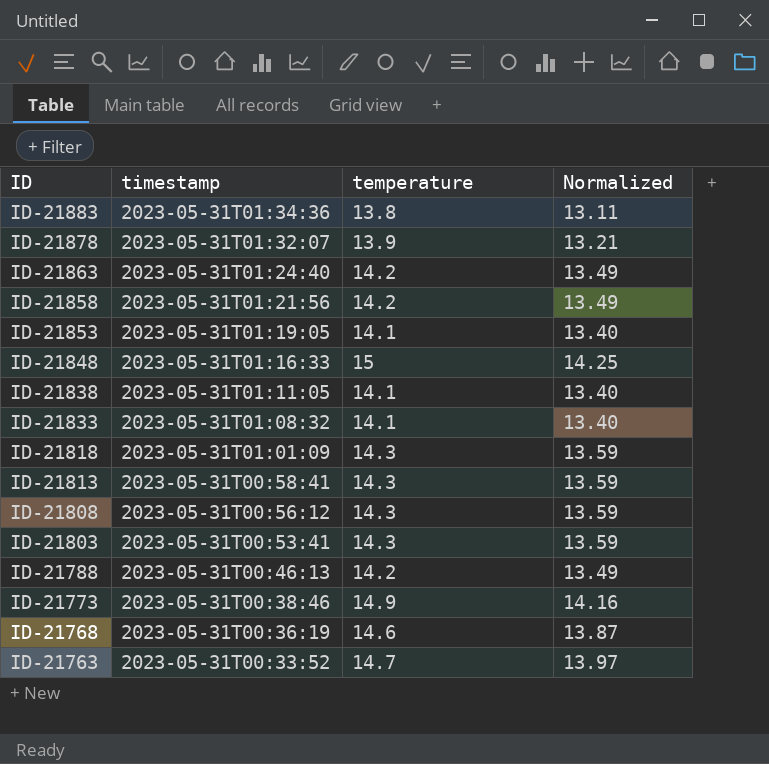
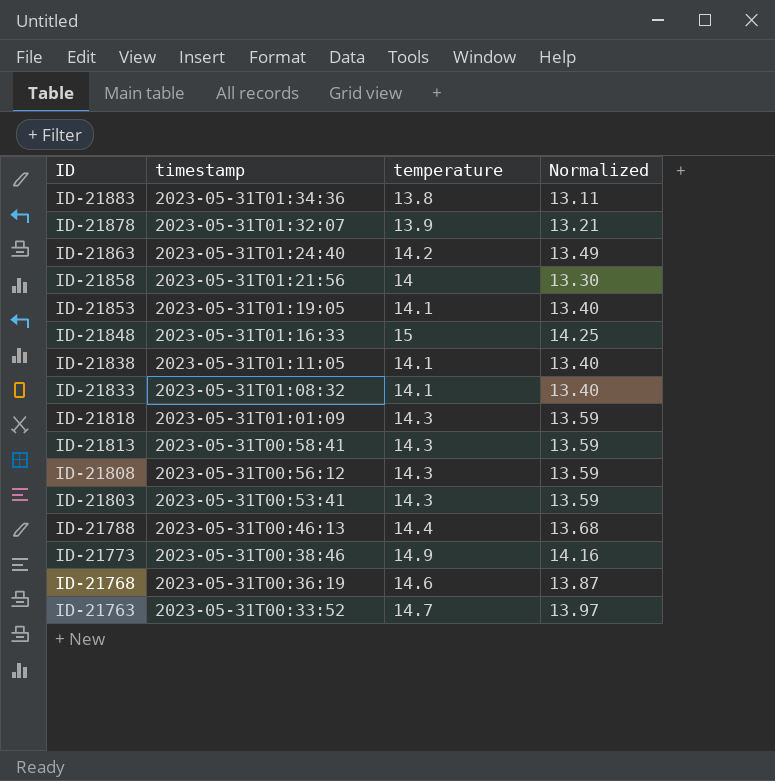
ID-21858 | temperature: 14.2 -> 14
ID-21858 | Normalized: 13.49 -> 13.30
ID-21788 | temperature: 14.2 -> 14.4
ID-21788 | Normalized: 13.49 -> 13.68

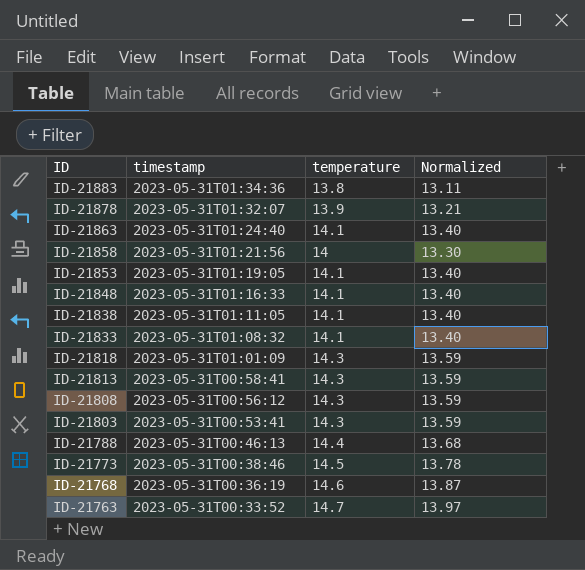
ID-21863 | temperature: 14.2 -> 14.1
ID-21863 | Normalized: 13.49 -> 13.40
ID-21848 | temperature: 15 -> 14.1
ID-21848 | Normalized: 14.25 -> 13.40
ID-21773 | temperature: 14.9 -> 14.5
ID-21773 | Normalized: 14.16 -> 13.78

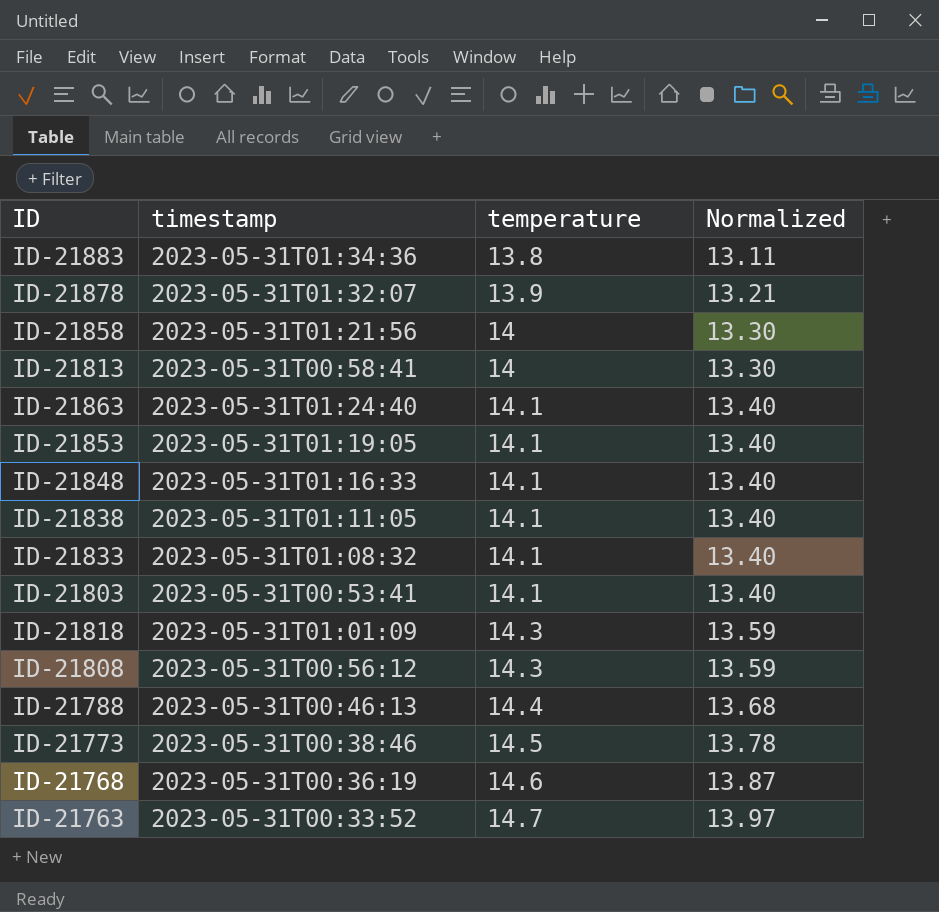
row order: ID descending -> temperature ascending
ID-21813 | temperature: 14.3 -> 14
ID-21813 | Normalized: 13.59 -> 13.30
ID-21803 | temperature: 14.3 -> 14.1
ID-21803 | Normalized: 13.59 -> 13.40

